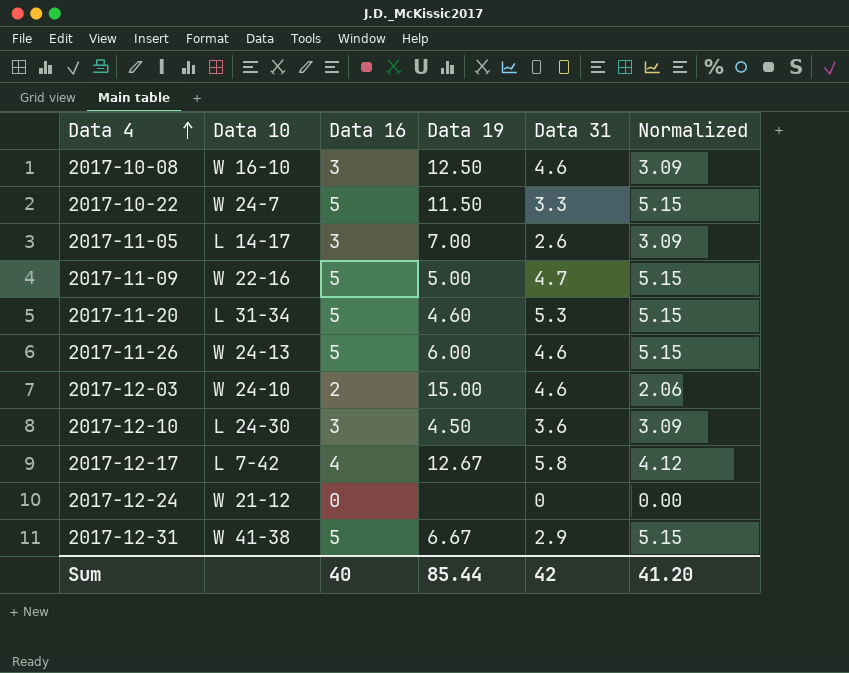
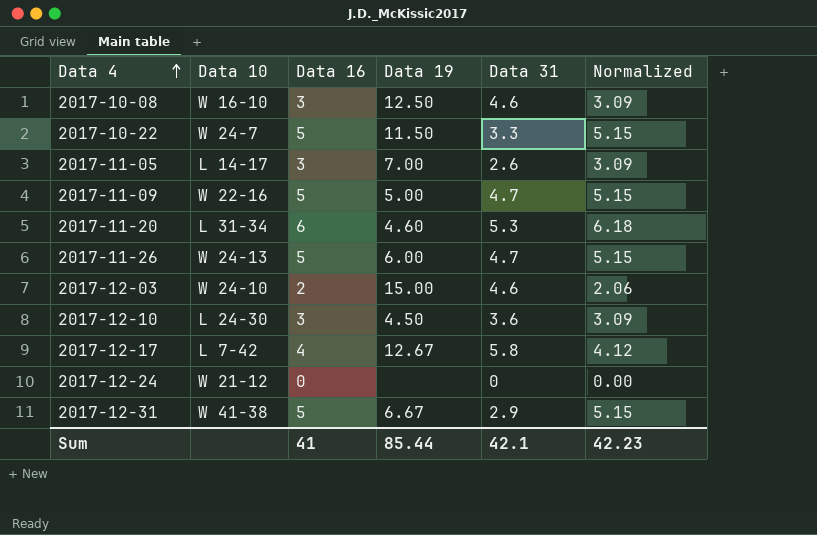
2017-11-20 | Data 16: 5 -> 6
2017-11-20 | Normalized: 5.15 -> 6.18
2017-11-26 | Data 31: 4.6 -> 4.7
Sum | Data 16: 40 -> 41
Sum | Data 31: 42 -> 42.1
Sum | Normalized: 41.20 -> 42.23

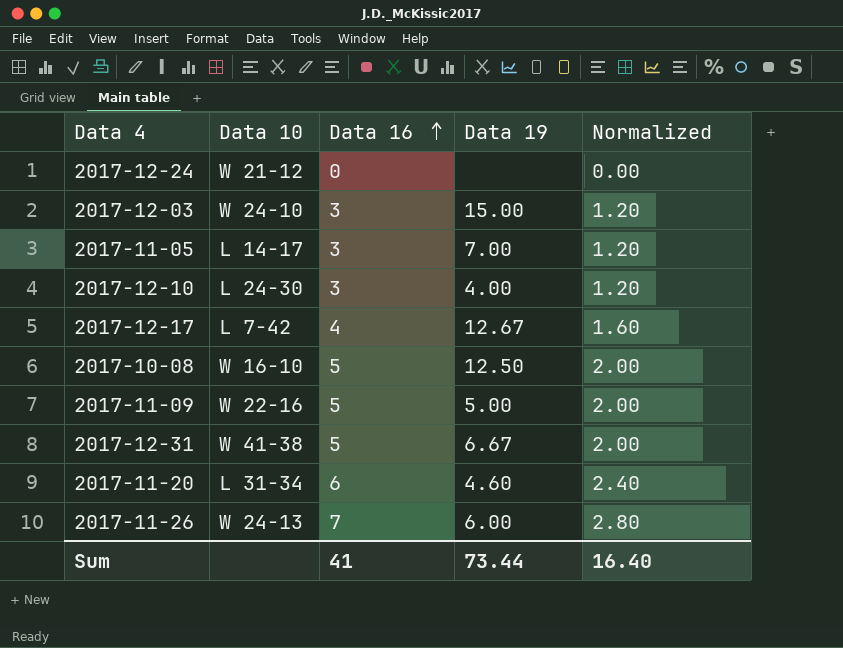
row order: Data 4 ascending -> Data 16 ascending
column Data 31 | position: 5 -> none
column Normalized | formula: [Data 16] * 1.03 -> [Data 16] * 0.4
row 2017-10-22: W 24-7 | 5 | 11.50 | 3.3 | 5.15 -> none
2017-12-03 | Data 16: 2 -> 3
2017-12-10 | Data 19: 4.50 -> 4.00
2017-10-08 | Data 16: 3 -> 5
2017-11-26 | Data 16: 5 -> 7
Sum | Data 19: 85.44 -> 73.44
Sum | Normalized: 42.23 -> 16.40

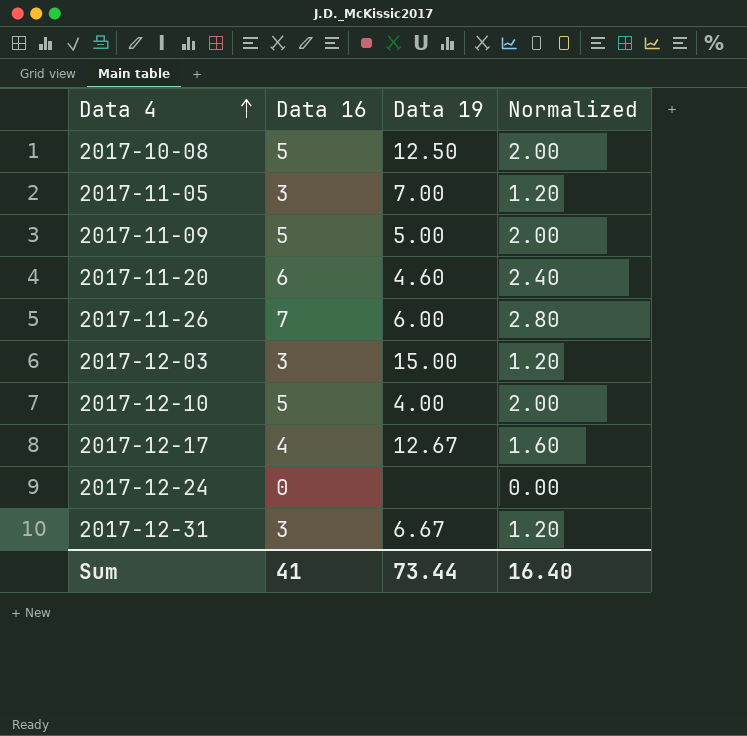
row order: Data 16 ascending -> Data 4 ascending
column Data 10 | position: 2 -> none
2017-12-10 | Data 16: 3 -> 5
2017-12-10 | Normalized: 1.20 -> 2.00
2017-12-31 | Data 16: 5 -> 3
2017-12-31 | Normalized: 2.00 -> 1.20

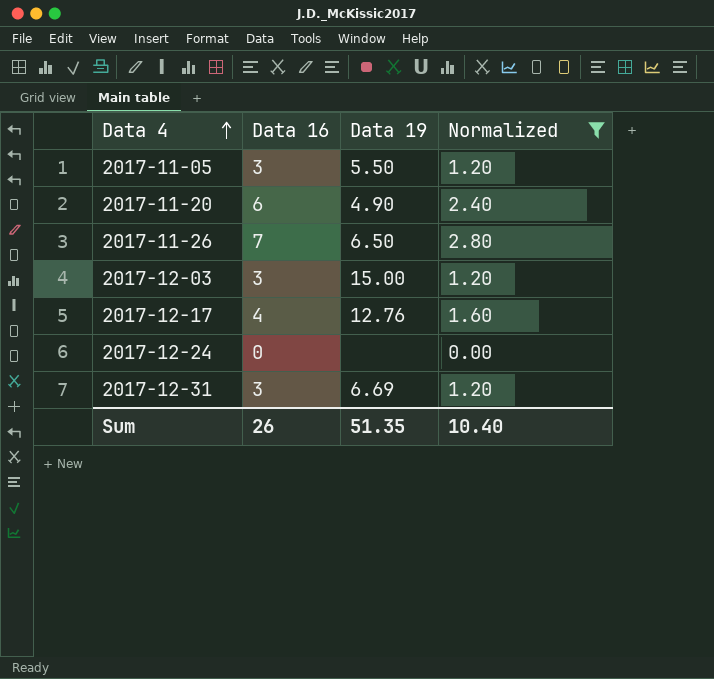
filter: none -> Normalized != 2.00
2017-11-05 | Data 19: 7.00 -> 5.50
2017-11-20 | Data 19: 4.60 -> 4.90
2017-11-26 | Data 19: 6.00 -> 6.50
2017-12-17 | Data 19: 12.67 -> 12.76
2017-12-31 | Data 19: 6.67 -> 6.69
Sum | Data 16: 41 -> 26
Sum | Data 19: 73.44 -> 51.35
Sum | Normalized: 16.40 -> 10.40

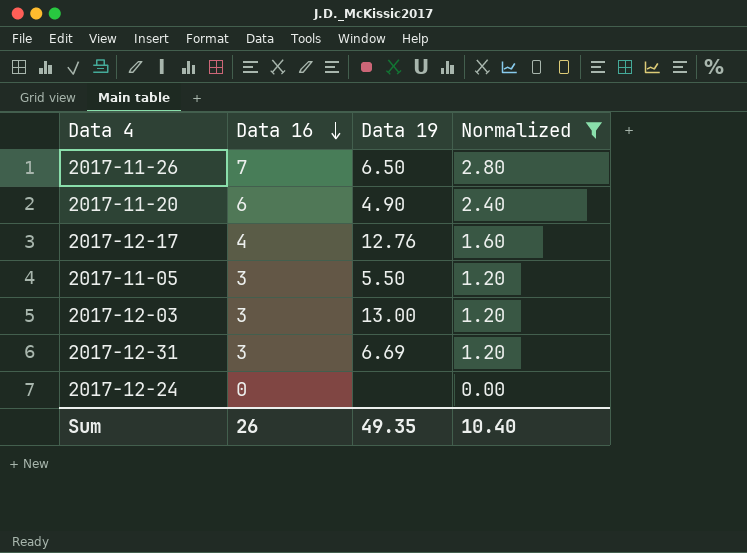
row order: Data 4 ascending -> Data 16 descending
2017-12-03 | Data 19: 15.00 -> 13.00
Sum | Data 19: 51.35 -> 49.35

